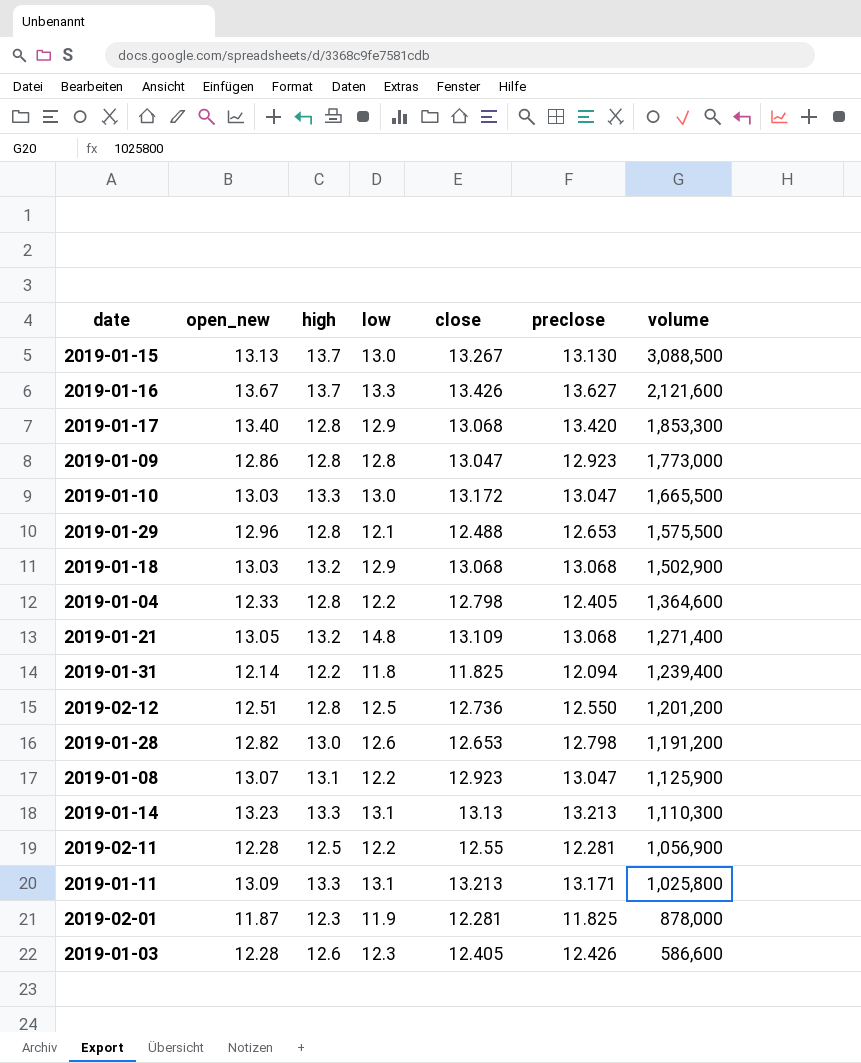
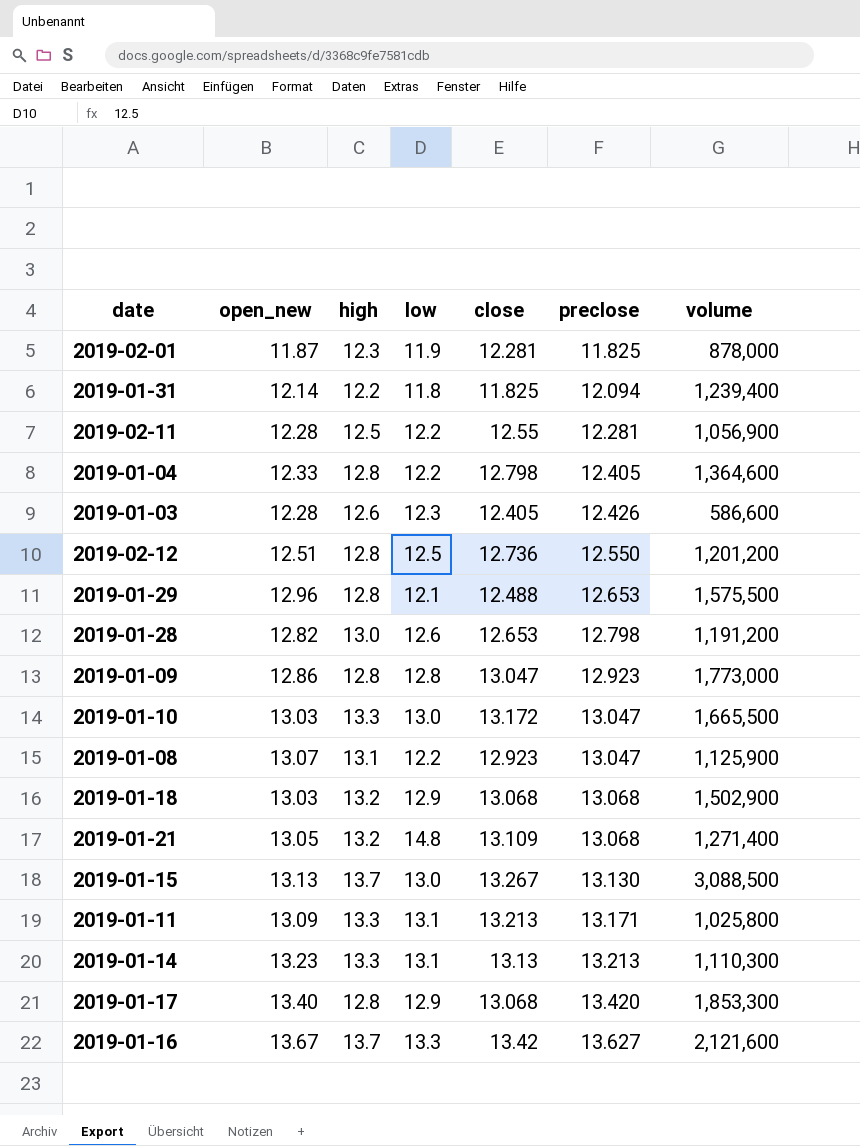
row order: volume descending -> preclose ascending
2019-01-16 | close: 13.426 -> 13.42

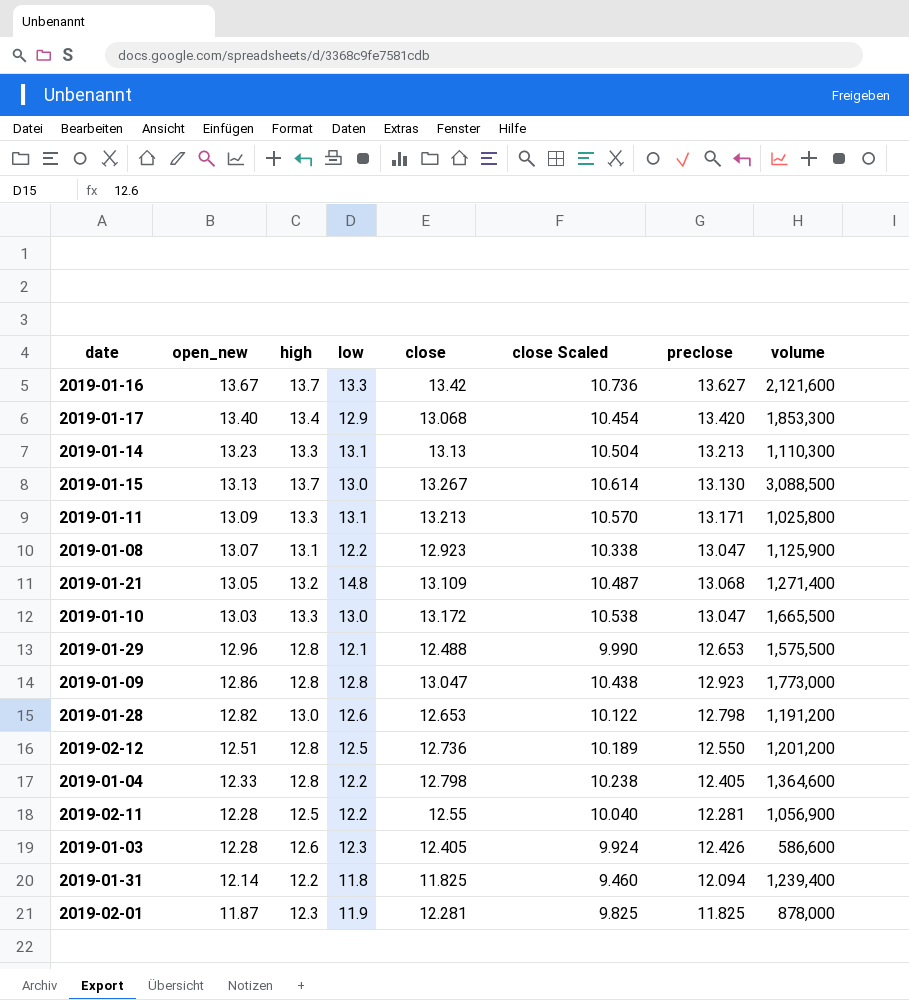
row order: preclose ascending -> open_new descending
column close Scaled | formula: none -> [close] * 0.8
row 2019-01-18: 13.03 | 13.2 | 12.9 | 13.068 | 13.068 | 1,502,900 -> none
2019-01-17 | high: 12.8 -> 13.4

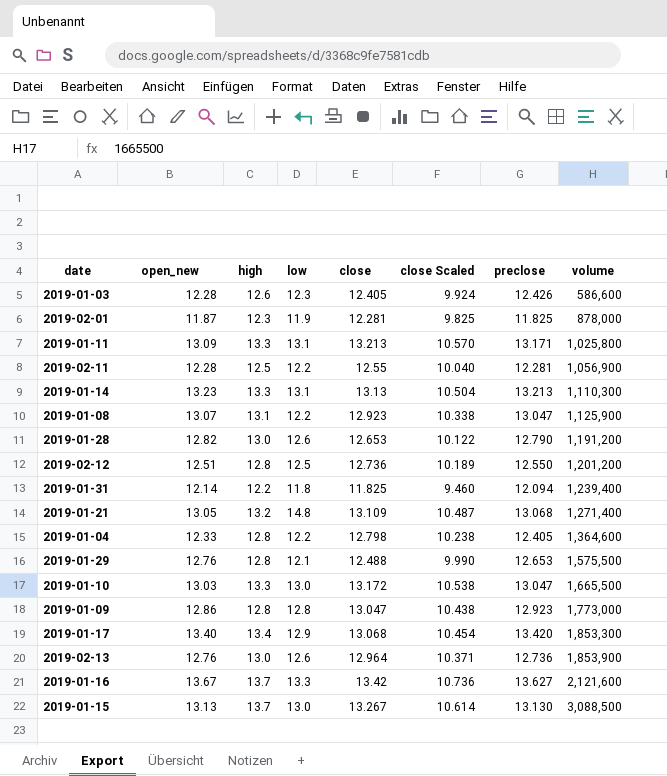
row order: open_new descending -> volume ascending
2019-01-28 | preclose: 12.798 -> 12.790
2019-01-29 | open_new: 12.96 -> 12.76
row 2019-02-13: none -> 12.76 | 13.0 | 12.6 | 12.964 | 10.371 | 12.736 | 1,853,900

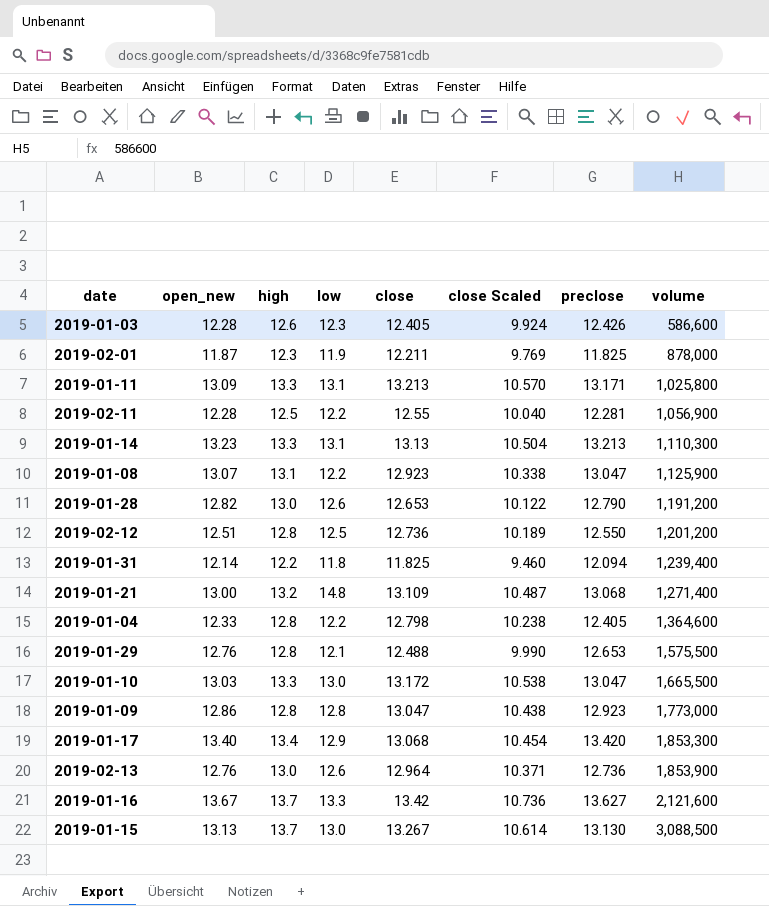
2019-02-01 | close: 12.281 -> 12.211
2019-02-01 | close Scaled: 9.825 -> 9.769
2019-01-21 | open_new: 13.05 -> 13.00

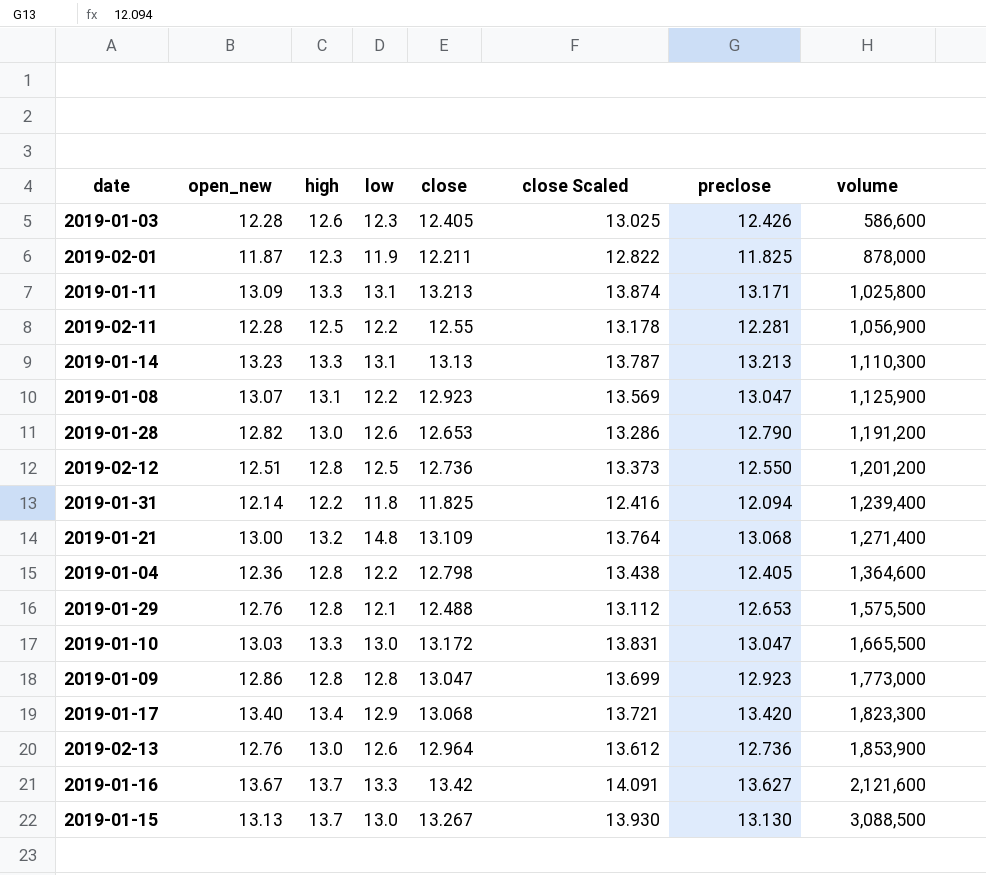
column close Scaled | formula: [close] * 0.8 -> [close] * 1.05
2019-01-04 | open_new: 12.33 -> 12.36
2019-01-17 | volume: 1,853,300 -> 1,823,300

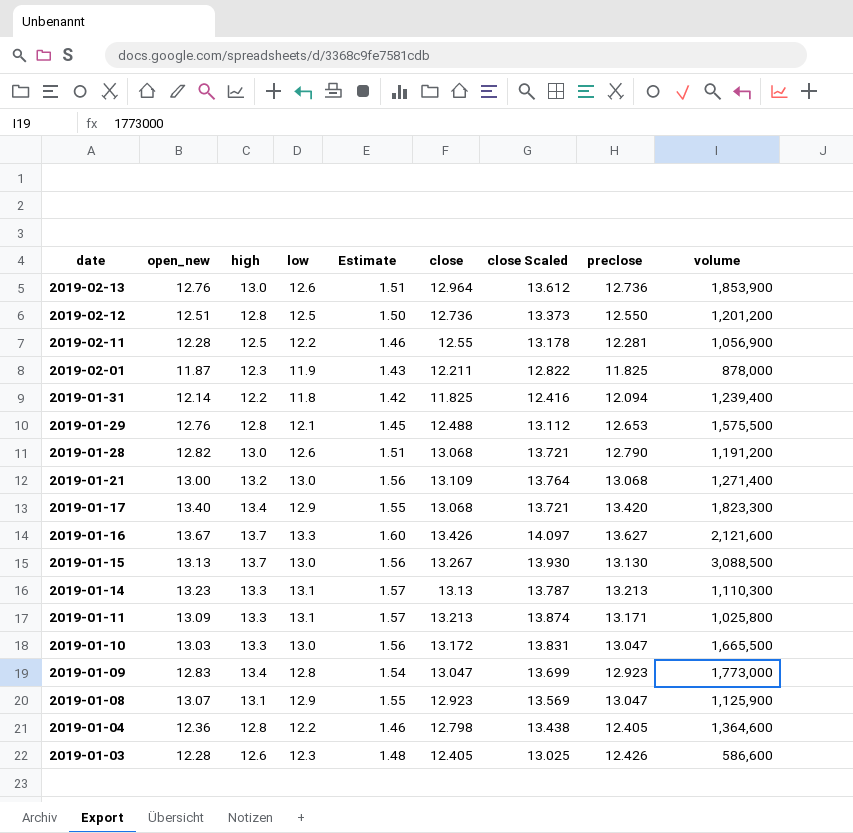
row order: volume ascending -> date descending
column Estimate | formula: none -> [low] * 0.12
2019-01-28 | close: 12.653 -> 13.068
2019-01-28 | close Scaled: 13.286 -> 13.721
2019-01-21 | low: 14.8 -> 13.0
2019-01-16 | close: 13.42 -> 13.426
2019-01-16 | close Scaled: 14.091 -> 14.097
2019-01-09 | open_new: 12.86 -> 12.83
2019-01-09 | high: 12.8 -> 13.4
2019-01-08 | low: 12.2 -> 12.9

